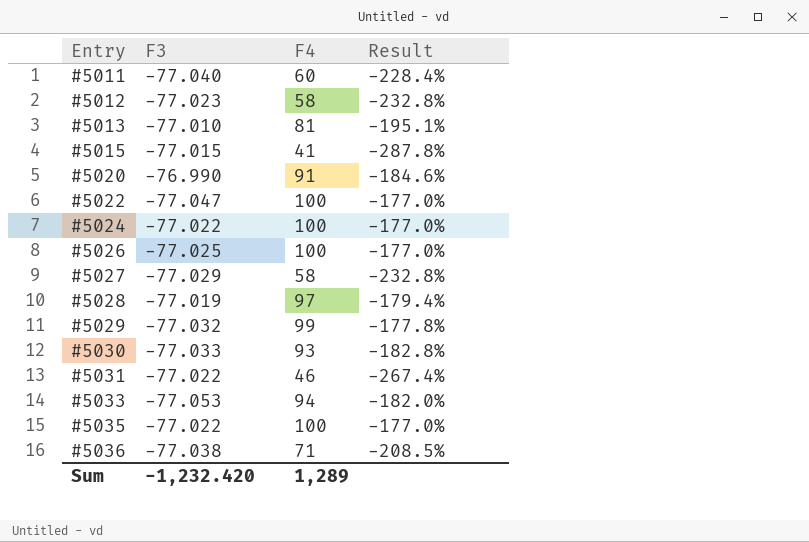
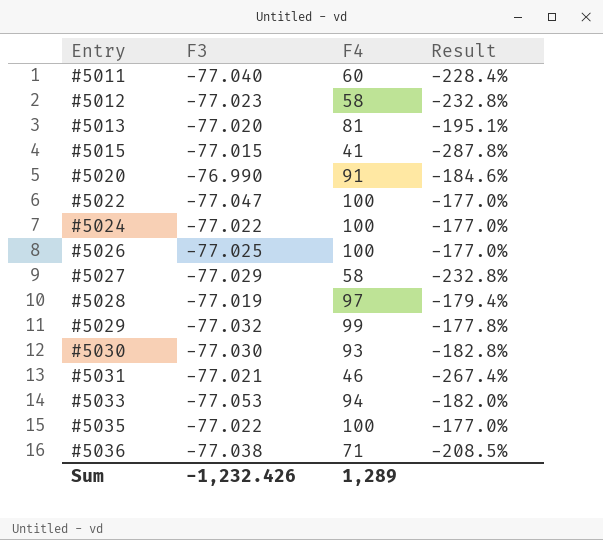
#5013 | F3: -77.010 -> -77.020
#5030 | F3: -77.033 -> -77.030
#5031 | F3: -77.022 -> -77.021
Sum | F3: -1,232.420 -> -1,232.426

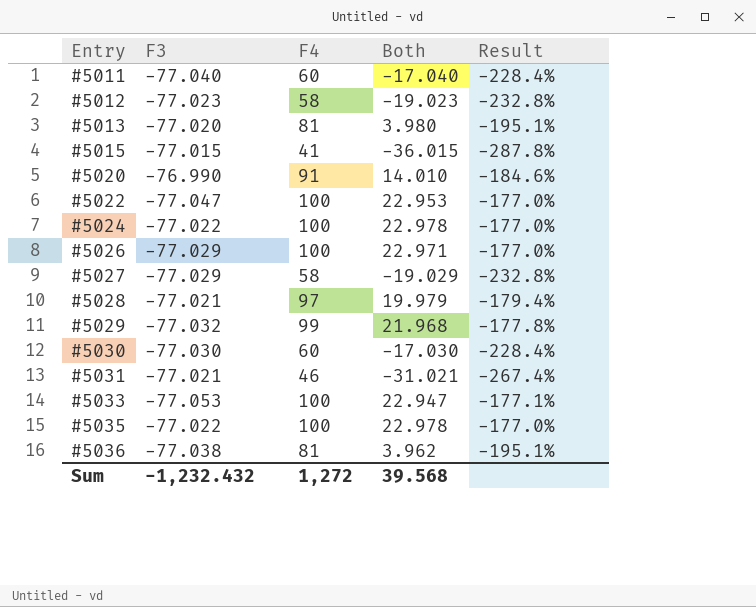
column Both | formula: none -> [F3] + [F4]
#5026 | F3: -77.025 -> -77.029
#5028 | F3: -77.019 -> -77.021
#5030 | F4: 93 -> 60
#5030 | Result: -182.8% -> -228.4%
#5033 | F4: 94 -> 100
#5033 | Result: -182.0% -> -177.1%
#5036 | F4: 71 -> 81
#5036 | Result: -208.5% -> -195.1%
Sum | F3: -1,232.426 -> -1,232.432
Sum | F4: 1,289 -> 1,272

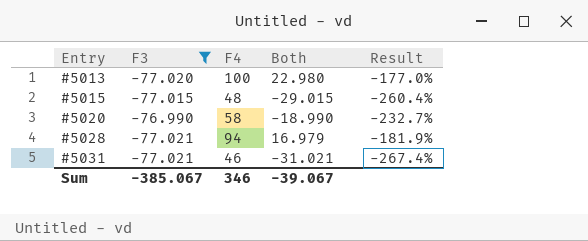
filter: none -> F3 >= -77.021
#5013 | F4: 81 -> 100
#5013 | Both: 3.980 -> 22.980
#5013 | Result: -195.1% -> -177.0%
#5015 | F4: 41 -> 48
#5015 | Both: -36.015 -> -29.015
#5015 | Result: -287.8% -> -260.4%
#5020 | F4: 91 -> 58
#5020 | Both: 14.010 -> -18.990
#5020 | Result: -184.6% -> -232.7%
#5028 | F4: 97 -> 94
#5028 | Both: 19.979 -> 16.979
#5028 | Result: -179.4% -> -181.9%
Sum | F3: -1,232.432 -> -385.067
Sum | F4: 1,272 -> 346
Sum | Both: 39.568 -> -39.067

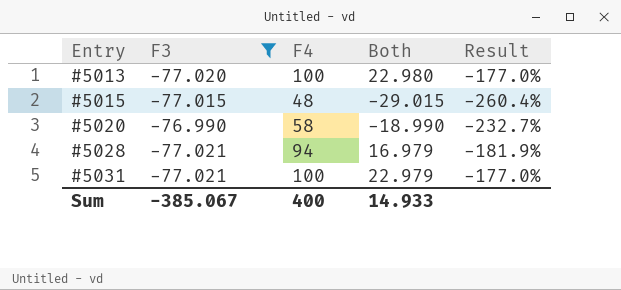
#5031 | F4: 46 -> 100
#5031 | Both: -31.021 -> 22.979
#5031 | Result: -267.4% -> -177.0%
Sum | F4: 346 -> 400
Sum | Both: -39.067 -> 14.933

